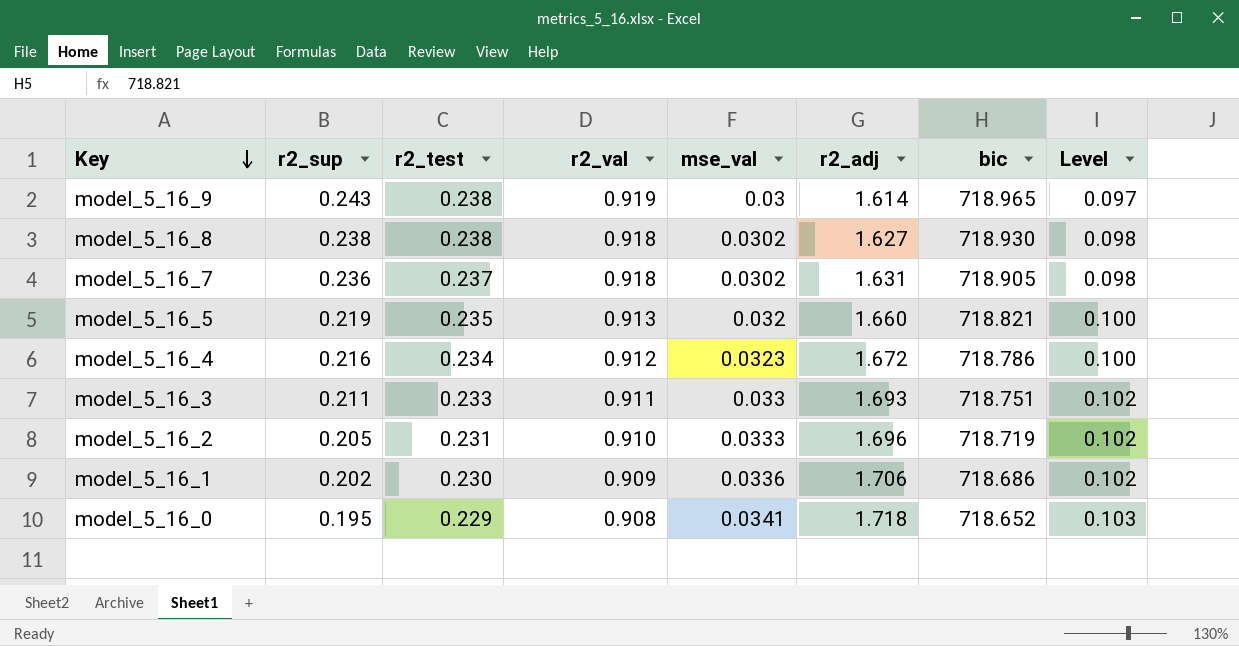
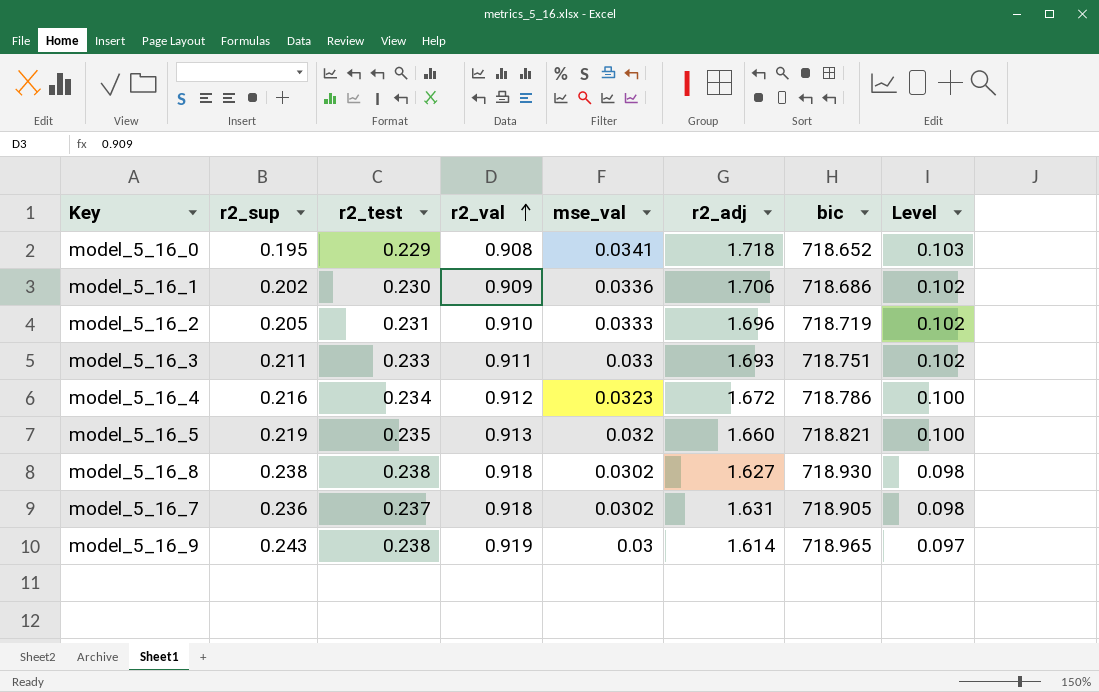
row order: Key descending -> r2_val ascending

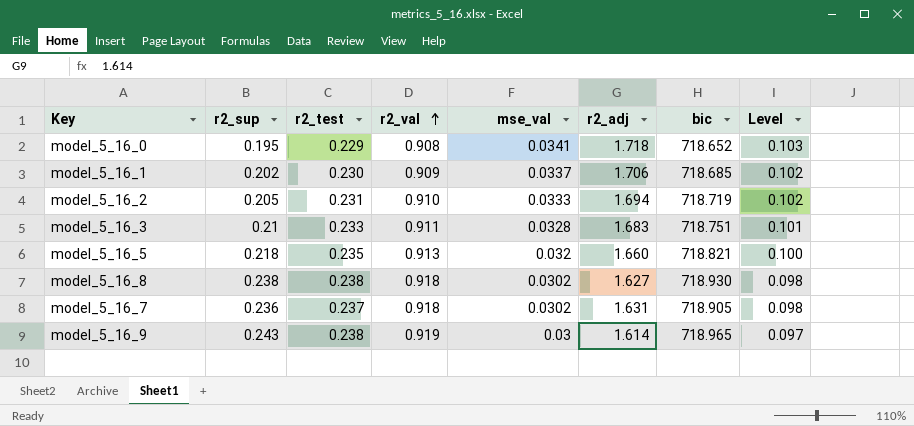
row model_5_16_4: 0.216 | 0.234 | 0.912 | 0.0323 | 1.672 | 718.786 | 0.100 -> none
model_5_16_1 | mse_val: 0.0336 -> 0.0337
model_5_16_1 | bic: 718.686 -> 718.685
model_5_16_2 | r2_adj: 1.696 -> 1.694
model_5_16_3 | r2_sup: 0.211 -> 0.21
model_5_16_3 | mse_val: 0.033 -> 0.0328
model_5_16_3 | r2_adj: 1.693 -> 1.683
model_5_16_3 | Level: 0.102 -> 0.101
model_5_16_5 | r2_sup: 0.219 -> 0.218

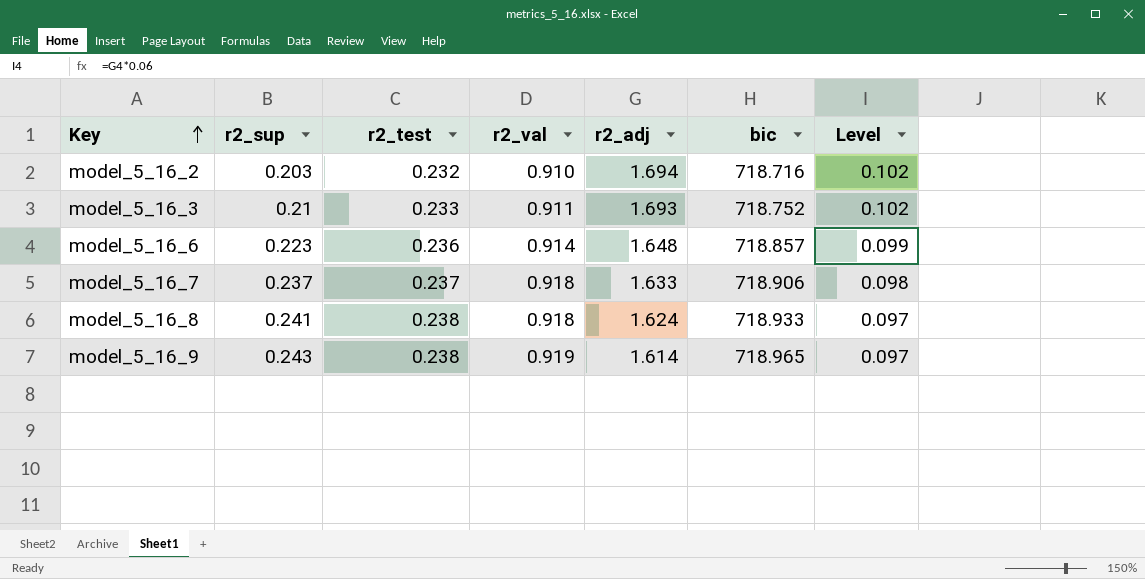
row order: r2_val ascending -> Key ascending
column mse_val | position: 5 -> none
row model_5_16_0: 0.195 | 0.229 | 0.908 | 0.0341 | 1.718 | 718.652 | 0.103 -> none
row model_5_16_1: 0.202 | 0.230 | 0.909 | 0.0337 | 1.706 | 718.685 | 0.102 -> none
row model_5_16_5: 0.218 | 0.235 | 0.913 | 0.032 | 1.660 | 718.821 | 0.100 -> none
model_5_16_2 | r2_sup: 0.205 -> 0.203
model_5_16_2 | r2_test: 0.231 -> 0.232
model_5_16_2 | bic: 718.719 -> 718.716
model_5_16_3 | r2_adj: 1.683 -> 1.693
model_5_16_3 | bic: 718.751 -> 718.752
model_5_16_3 | Level: 0.101 -> 0.102
row model_5_16_6: none -> 0.223 | 0.236 | 0.914 | 1.648 | 718.857 | 0.099
model_5_16_7 | r2_sup: 0.236 -> 0.237
model_5_16_7 | r2_adj: 1.631 -> 1.633
model_5_16_7 | bic: 718.905 -> 718.906
model_5_16_8 | r2_sup: 0.238 -> 0.241
model_5_16_8 | r2_adj: 1.627 -> 1.624
model_5_16_8 | bic: 718.930 -> 718.933
model_5_16_8 | Level: 0.098 -> 0.097

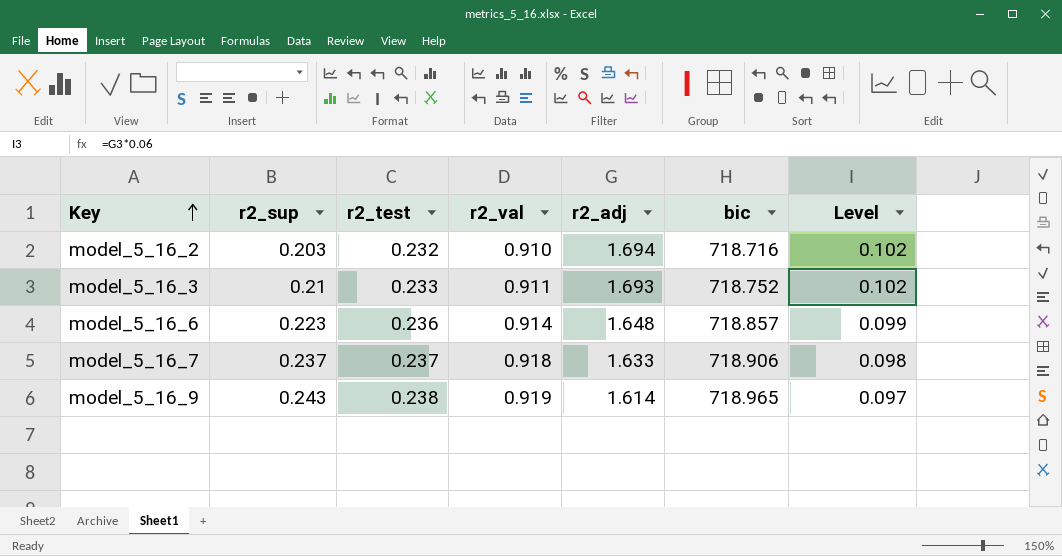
row model_5_16_8: 0.241 | 0.238 | 0.918 | 1.624 | 718.933 | 0.097 -> none

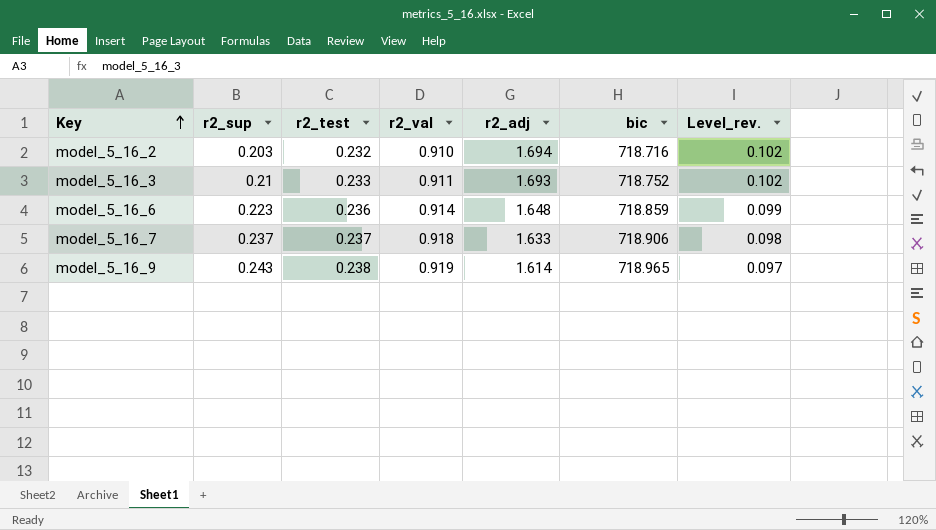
column name: Level -> Level_rev.
model_5_16_6 | bic: 718.857 -> 718.859

